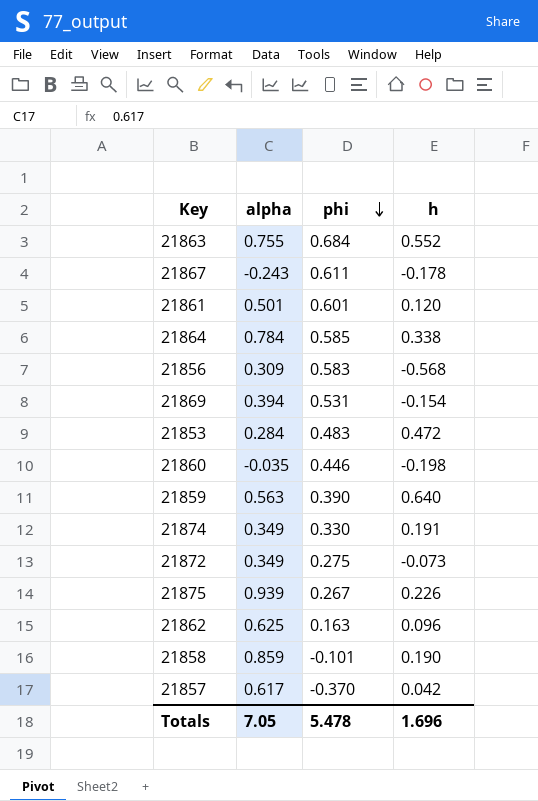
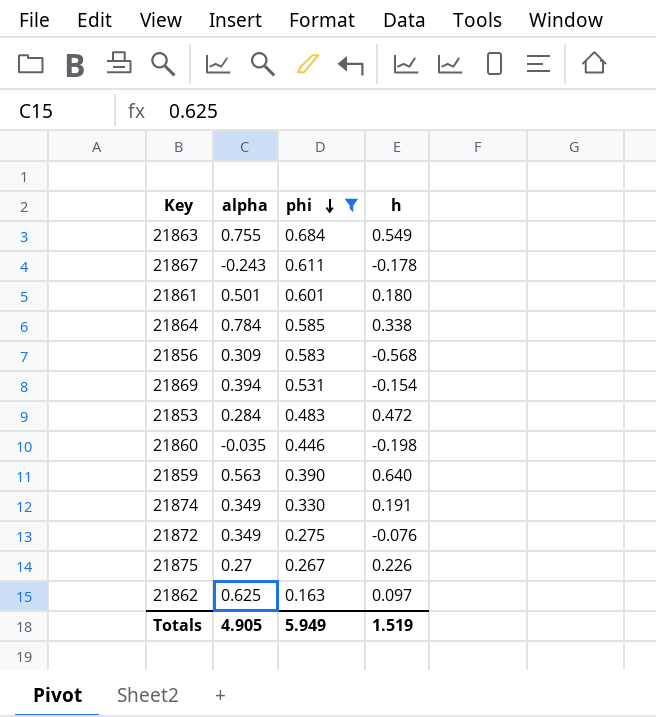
filter: none -> phi >= 0.163
21863 | h: 0.552 -> 0.549
21861 | h: 0.120 -> 0.180
21872 | h: -0.073 -> -0.076
21875 | alpha: 0.939 -> 0.27
21862 | h: 0.096 -> 0.097
Totals | alpha: 7.05 -> 4.905
Totals | phi: 5.478 -> 5.949
Totals | h: 1.696 -> 1.519

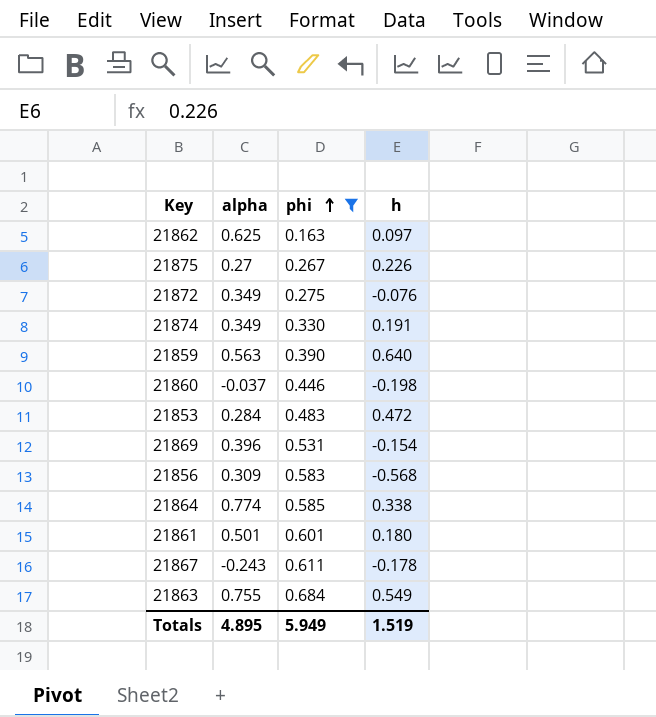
row order: phi descending -> phi ascending
21860 | alpha: -0.035 -> -0.037
21869 | alpha: 0.394 -> 0.396
21864 | alpha: 0.784 -> 0.774
Totals | alpha: 4.905 -> 4.895

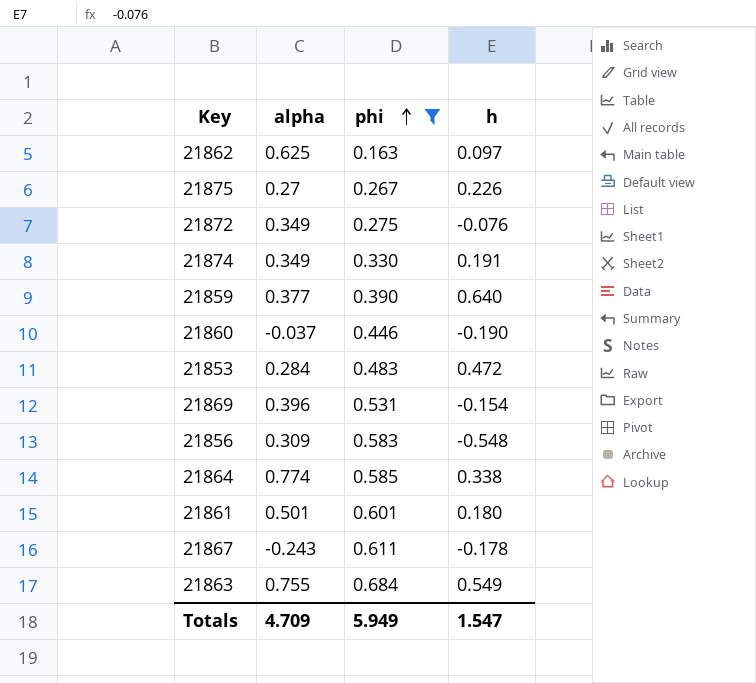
21859 | alpha: 0.563 -> 0.377
21860 | h: -0.198 -> -0.190
21856 | h: -0.568 -> -0.548
Totals | alpha: 4.895 -> 4.709
Totals | h: 1.519 -> 1.547

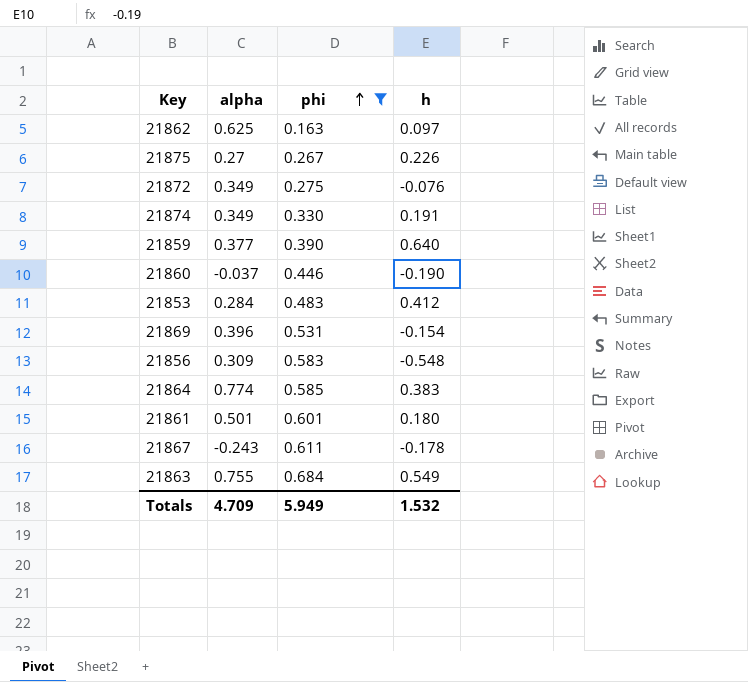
21853 | h: 0.472 -> 0.412
21864 | h: 0.338 -> 0.383
Totals | h: 1.547 -> 1.532

